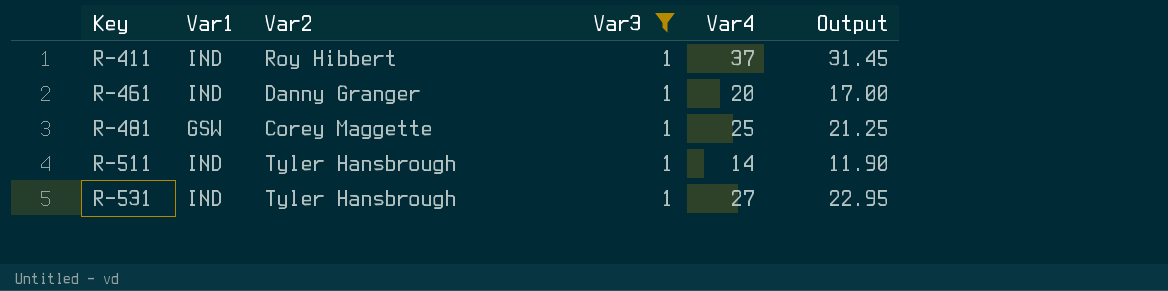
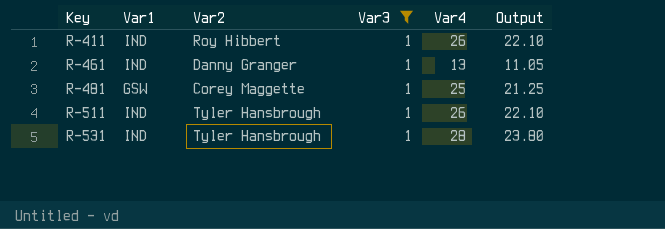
R-411 | Var4: 37 -> 26
R-411 | Output: 31.45 -> 22.10
R-461 | Var4: 20 -> 13
R-461 | Output: 17.00 -> 11.05
R-511 | Var4: 14 -> 26
R-511 | Output: 11.90 -> 22.10
R-531 | Var4: 27 -> 28
R-531 | Output: 22.95 -> 23.80

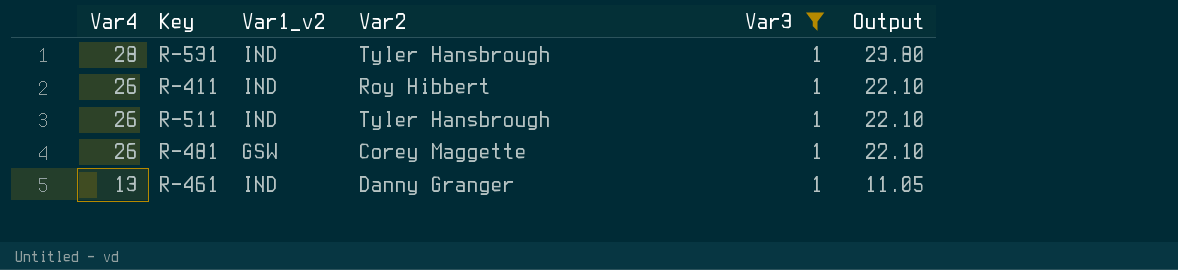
row order: Key ascending -> Var4 descending
column Var4 | position: 5 -> 1
column name: Var1 -> Var1_v2
R-481 | Var4: 25 -> 26
R-481 | Output: 21.25 -> 22.10

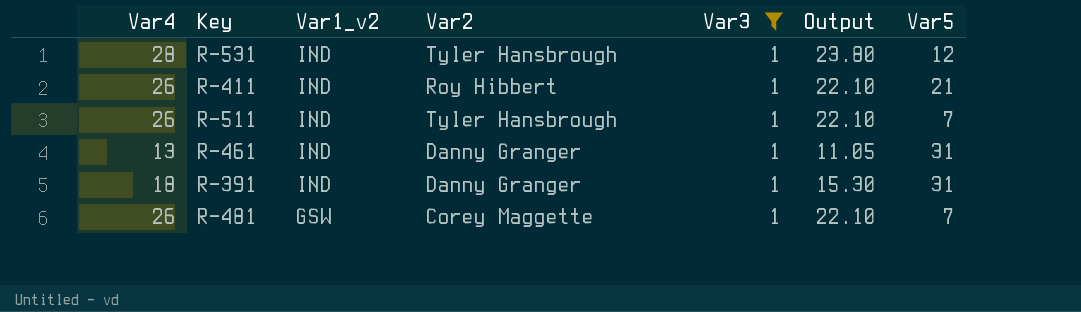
row order: Var4 descending -> Var1_v2 descending
column Var5 | position: none -> 7
row R-391: none -> 18 | IND | Danny Granger | 1 | 15.30 | 31

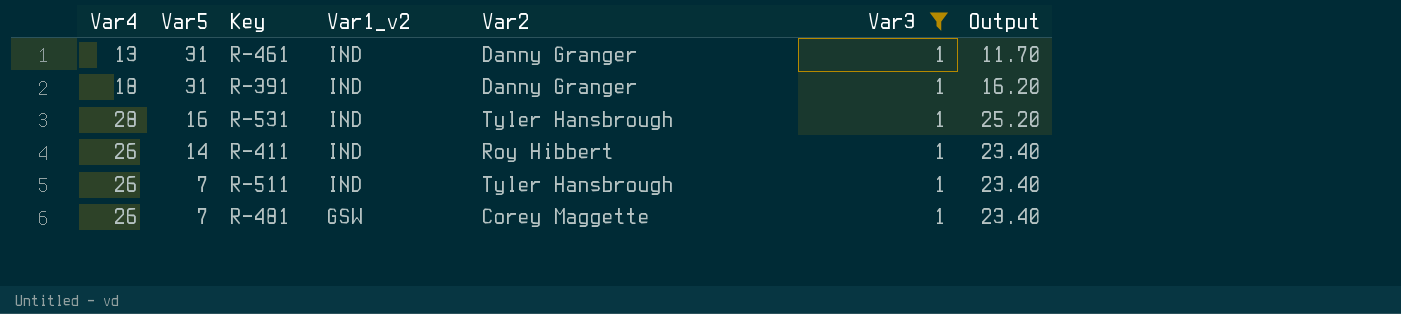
row order: Var1_v2 descending -> Var5 descending
column Var5 | position: 7 -> 2
column Output | formula: [Var4] * 0.85 -> [Var4] * 0.9
R-531 | Var5: 12 -> 16
R-411 | Var5: 21 -> 14

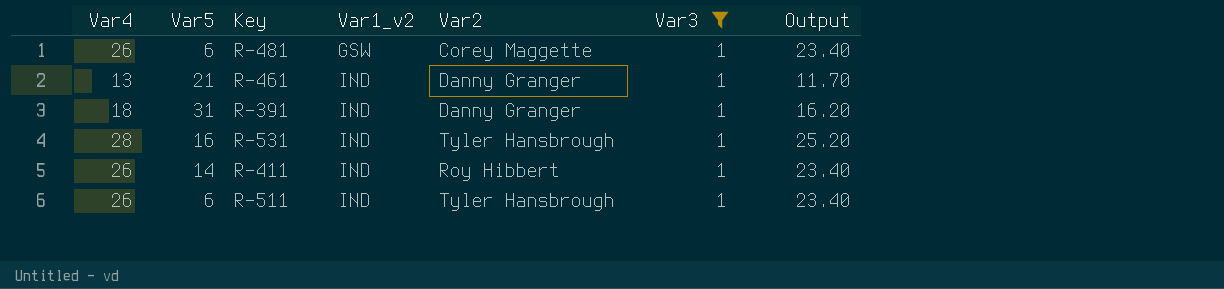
row order: Var5 descending -> Var1_v2 ascending
R-481 | Var5: 7 -> 6
R-461 | Var5: 31 -> 21
R-511 | Var5: 7 -> 6

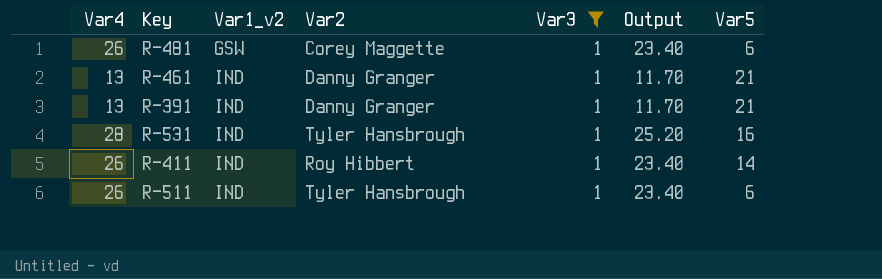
column Var5 | position: 2 -> 7
R-391 | Var4: 18 -> 13
R-391 | Output: 16.20 -> 11.70
R-391 | Var5: 31 -> 21

